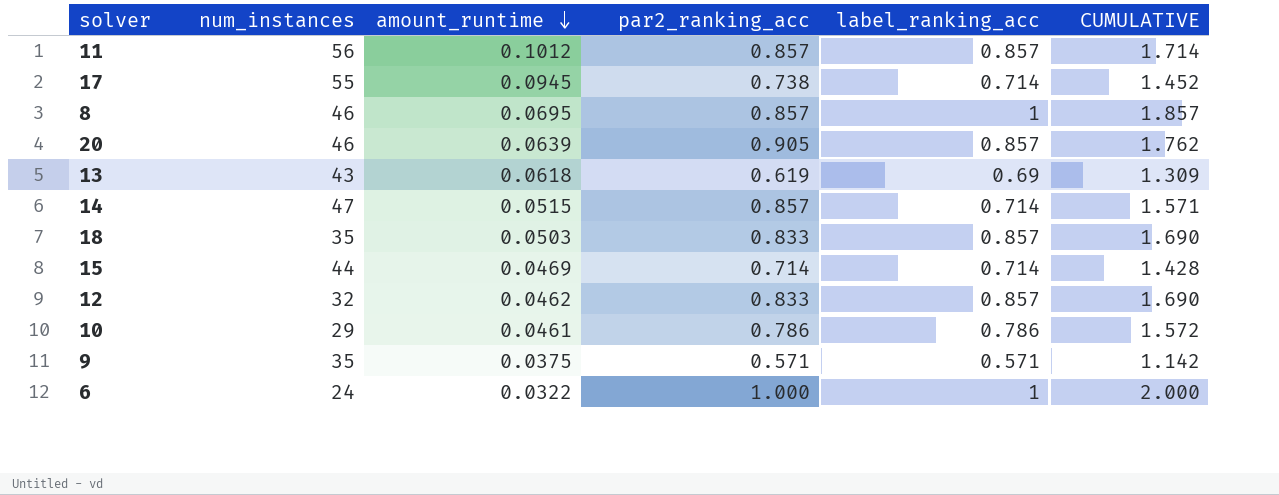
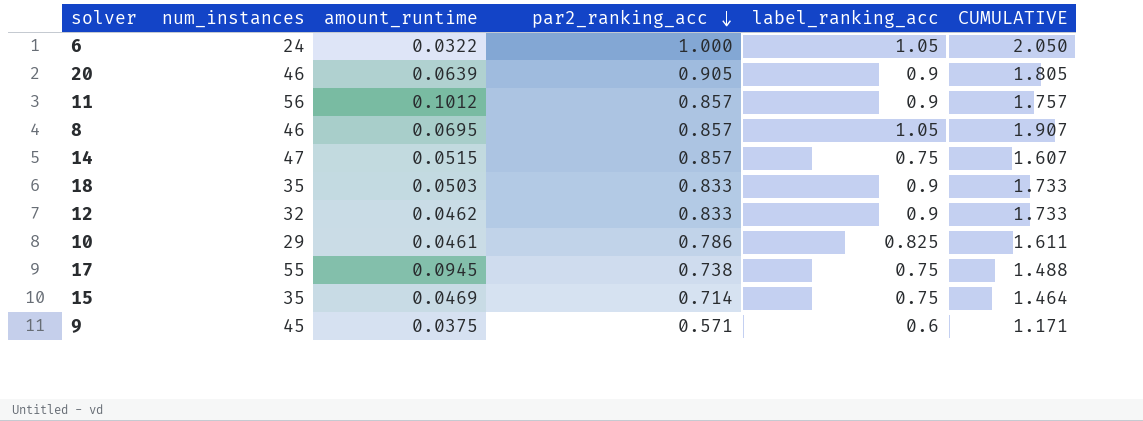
row order: amount_runtime descending -> par2_ranking_acc descending
row 13: 43 | 0.0618 | 0.619 | 0.69 | 1.309 -> none
6 | label_ranking_acc: 1 -> 1.05
6 | CUMULATIVE: 2.000 -> 2.050
20 | label_ranking_acc: 0.857 -> 0.9
20 | CUMULATIVE: 1.762 -> 1.805
11 | label_ranking_acc: 0.857 -> 0.9
11 | CUMULATIVE: 1.714 -> 1.757
8 | label_ranking_acc: 1 -> 1.05
8 | CUMULATIVE: 1.857 -> 1.907
14 | label_ranking_acc: 0.714 -> 0.75
14 | CUMULATIVE: 1.571 -> 1.607
18 | label_ranking_acc: 0.857 -> 0.9
18 | CUMULATIVE: 1.690 -> 1.733
12 | label_ranking_acc: 0.857 -> 0.9
12 | CUMULATIVE: 1.690 -> 1.733
10 | label_ranking_acc: 0.786 -> 0.825
10 | CUMULATIVE: 1.572 -> 1.611
17 | label_ranking_acc: 0.714 -> 0.75
17 | CUMULATIVE: 1.452 -> 1.488
15 | num_instances: 44 -> 35
15 | label_ranking_acc: 0.714 -> 0.75
15 | CUMULATIVE: 1.428 -> 1.464
9 | num_instances: 35 -> 45
9 | label_ranking_acc: 0.571 -> 0.6
9 | CUMULATIVE: 1.142 -> 1.171

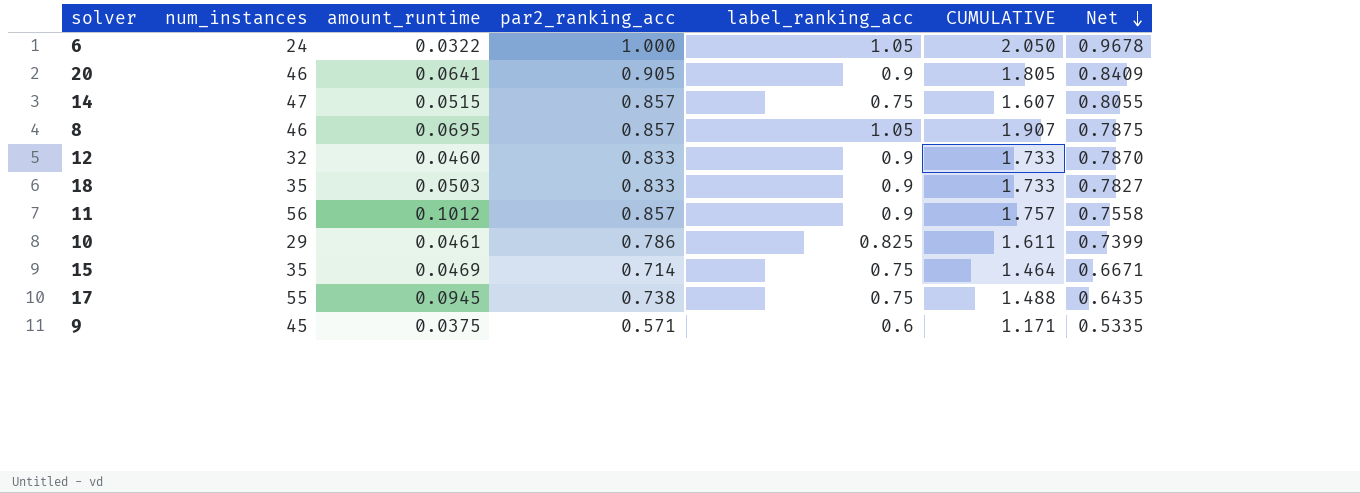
row order: par2_ranking_acc descending -> Net descending
column Net | formula: none -> [par2_ranking_acc] - [amount_runtime]
20 | amount_runtime: 0.0639 -> 0.0641
12 | amount_runtime: 0.0462 -> 0.0460

